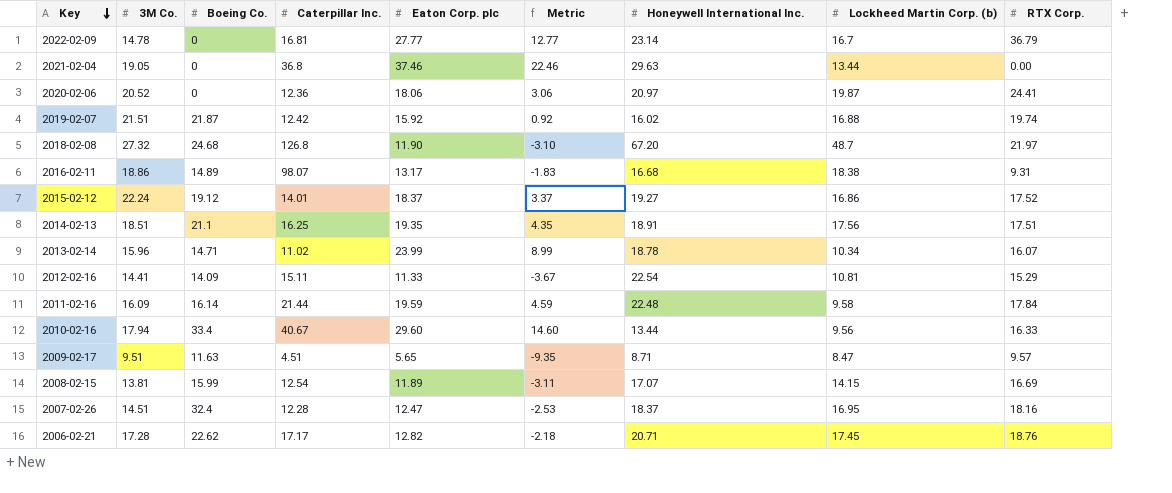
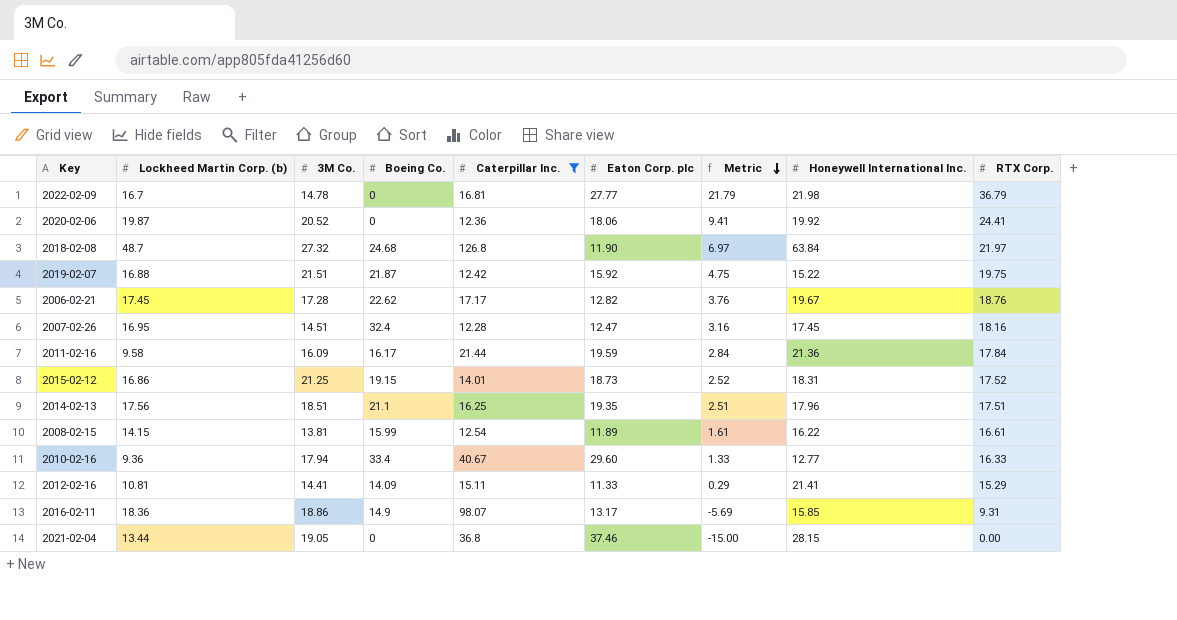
filter: none -> Caterpillar Inc. >= 12.28
row order: Key descending -> Metric descending
column Lockheed Martin Corp. (b) | position: 8 -> 2
column Metric | formula: [Eaton Corp. plc] - 15 -> [RTX Corp.] - 15
2022-02-09 | Honeywell International Inc.: 23.14 -> 21.98
2020-02-06 | Honeywell International Inc.: 20.97 -> 19.92
2018-02-08 | Honeywell International Inc.: 67.20 -> 63.84
2019-02-07 | Honeywell International Inc.: 16.02 -> 15.22
2019-02-07 | RTX Corp.: 19.74 -> 19.75
2006-02-21 | Honeywell International Inc.: 20.71 -> 19.67
2007-02-26 | Honeywell International Inc.: 18.37 -> 17.45
2011-02-16 | Boeing Co.: 16.14 -> 16.17
2011-02-16 | Honeywell International Inc.: 22.48 -> 21.36
2015-02-12 | 3M Co.: 22.24 -> 21.25
2015-02-12 | Boeing Co.: 19.12 -> 19.15
2015-02-12 | Eaton Corp. plc: 18.37 -> 18.73
2015-02-12 | Honeywell International Inc.: 19.27 -> 18.31
2014-02-13 | Honeywell International Inc.: 18.91 -> 17.96
2008-02-15 | Honeywell International Inc.: 17.07 -> 16.22
2008-02-15 | RTX Corp.: 16.69 -> 16.61
2010-02-16 | Lockheed Martin Corp. (b): 9.56 -> 9.36
2010-02-16 | Honeywell International Inc.: 13.44 -> 12.77
2012-02-16 | Honeywell International Inc.: 22.54 -> 21.41
2016-02-11 | Lockheed Martin Corp. (b): 18.38 -> 18.36
2016-02-11 | Boeing Co.: 14.89 -> 14.9
2016-02-11 | Honeywell International Inc.: 16.68 -> 15.85
2021-02-04 | Honeywell International Inc.: 29.63 -> 28.15

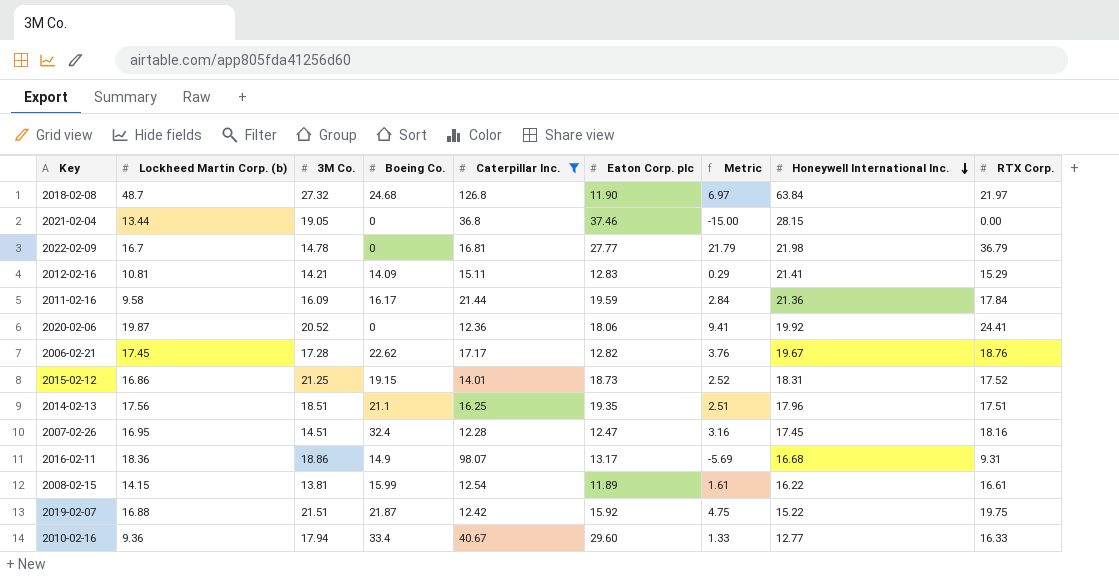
row order: Metric descending -> Honeywell International Inc. descending
2012-02-16 | 3M Co.: 14.41 -> 14.21
2012-02-16 | Eaton Corp. plc: 11.33 -> 12.83
2016-02-11 | Honeywell International Inc.: 15.85 -> 16.68

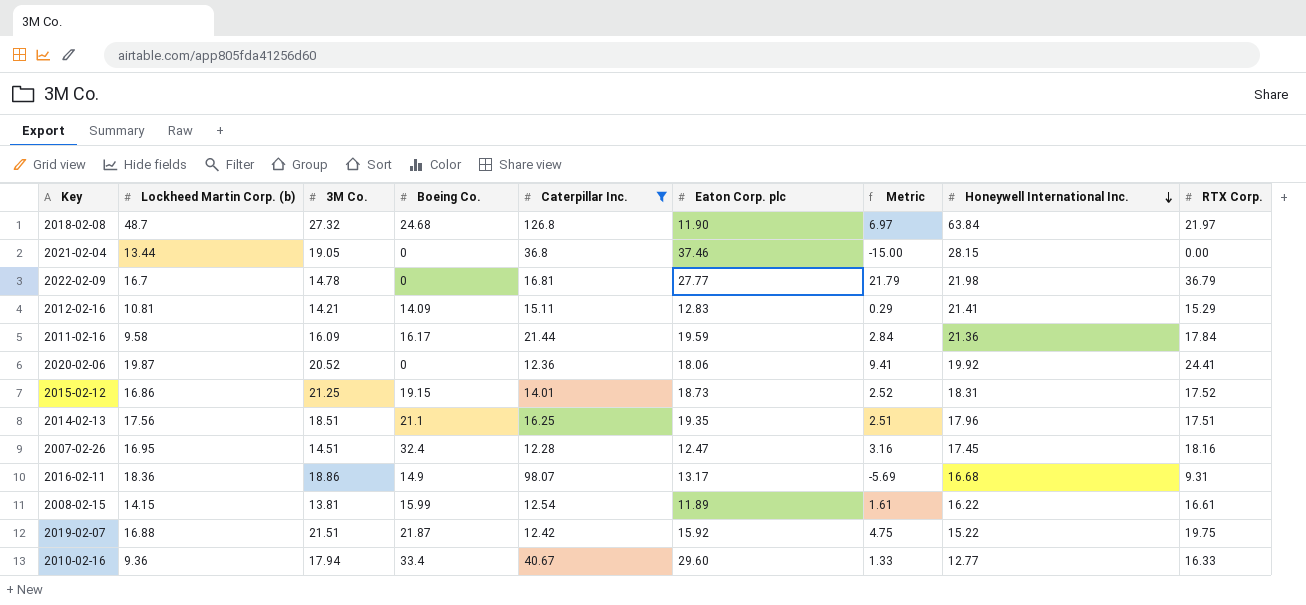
row 2006-02-21: 17.45 | 17.28 | 22.62 | 17.17 | 12.82 | 3.76 | 19.67 | 18.76 -> none

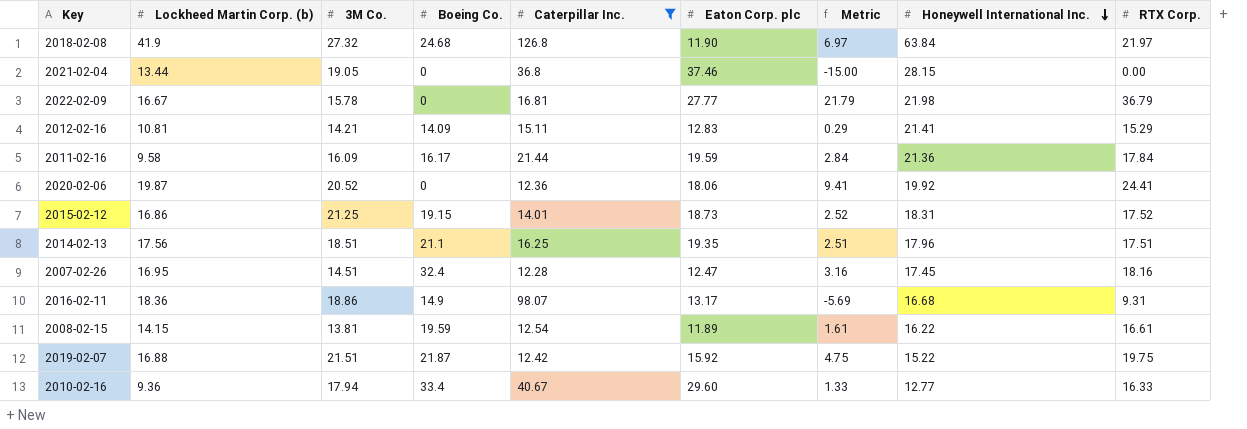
2018-02-08 | Lockheed Martin Corp. (b): 48.7 -> 41.9
2022-02-09 | Lockheed Martin Corp. (b): 16.7 -> 16.67
2022-02-09 | 3M Co.: 14.78 -> 15.78
2008-02-15 | Boeing Co.: 15.99 -> 19.59

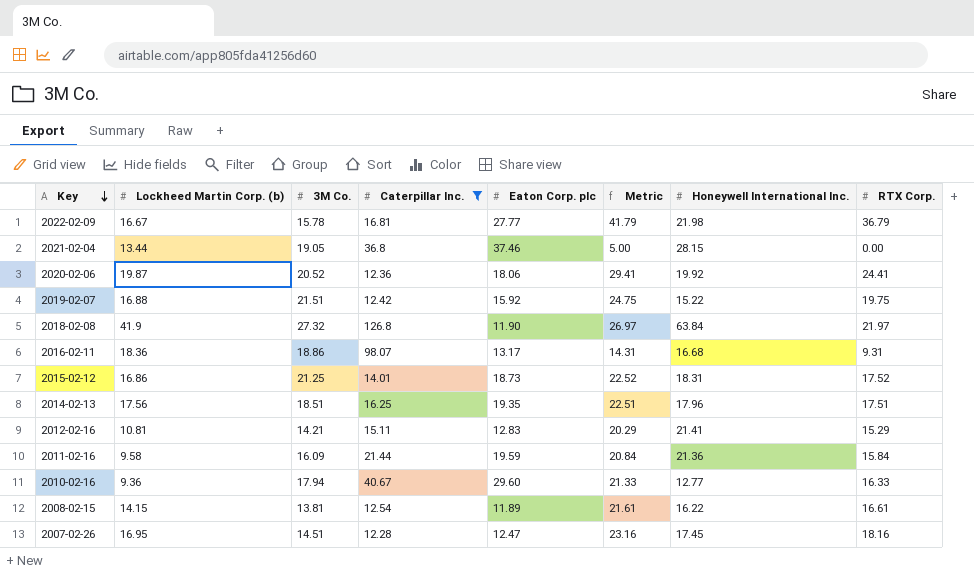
row order: Honeywell International Inc. descending -> Key descending
column Boeing Co. | position: 4 -> none
column Metric | formula: [RTX Corp.] - 15 -> [RTX Corp.] + 5
2011-02-16 | RTX Corp.: 17.84 -> 15.84

